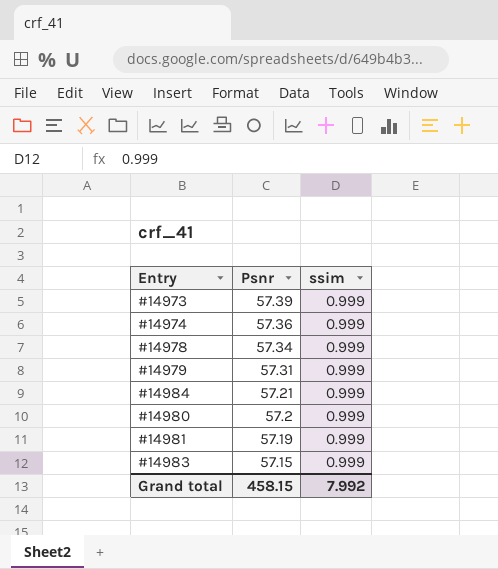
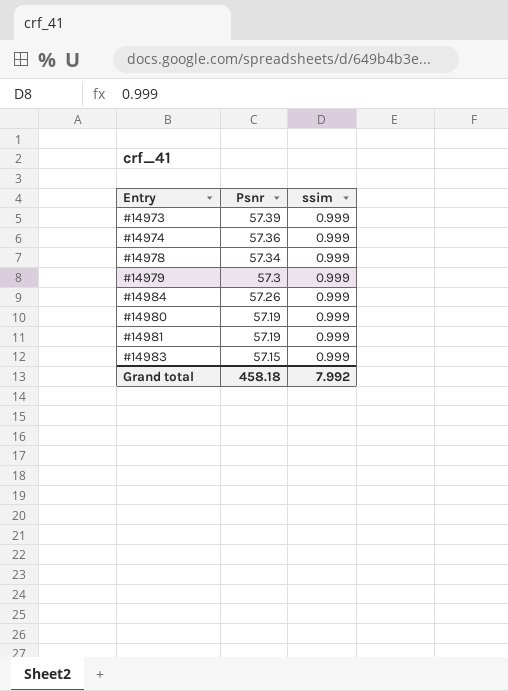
#14979 | Psnr: 57.31 -> 57.3
#14984 | Psnr: 57.21 -> 57.26
#14980 | Psnr: 57.2 -> 57.19
Grand total | Psnr: 458.15 -> 458.18

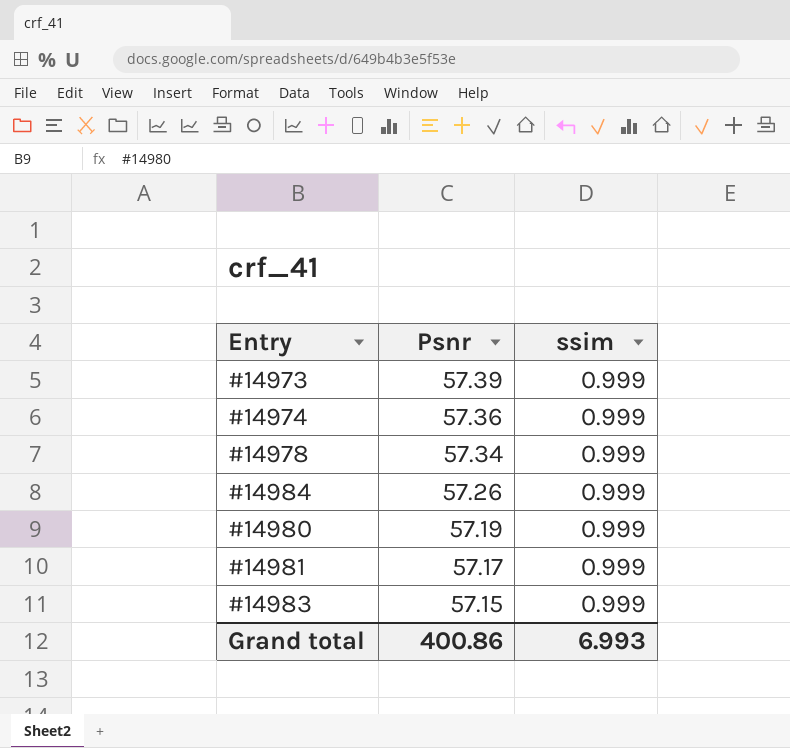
row #14979: 57.3 | 0.999 -> none
#14981 | Psnr: 57.19 -> 57.17
Grand total | Psnr: 458.18 -> 400.86
Grand total | ssim: 7.992 -> 6.993

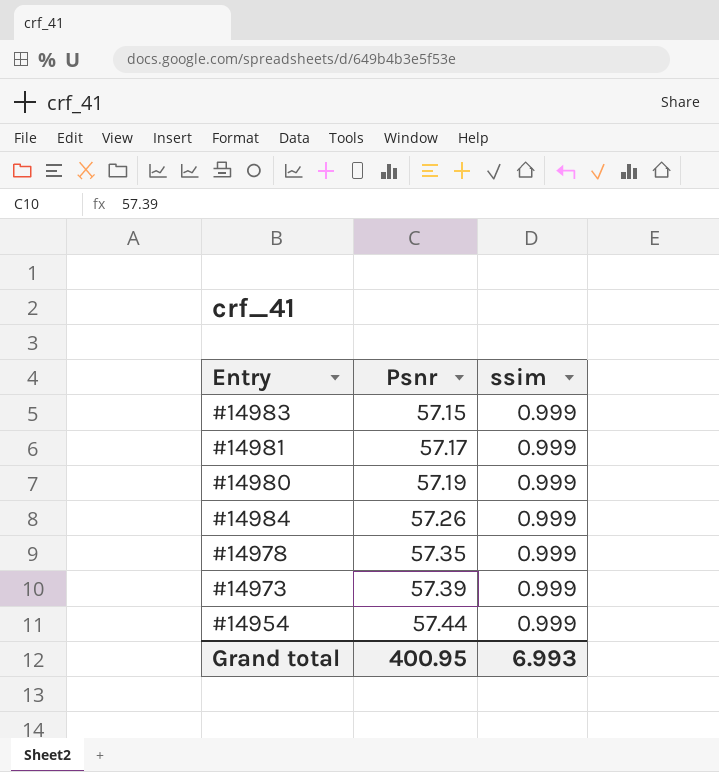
row order: Psnr descending -> Psnr ascending
row #14974: 57.36 | 0.999 -> none
#14978 | Psnr: 57.34 -> 57.35
row #14954: none -> 57.44 | 0.999
Grand total | Psnr: 400.86 -> 400.95

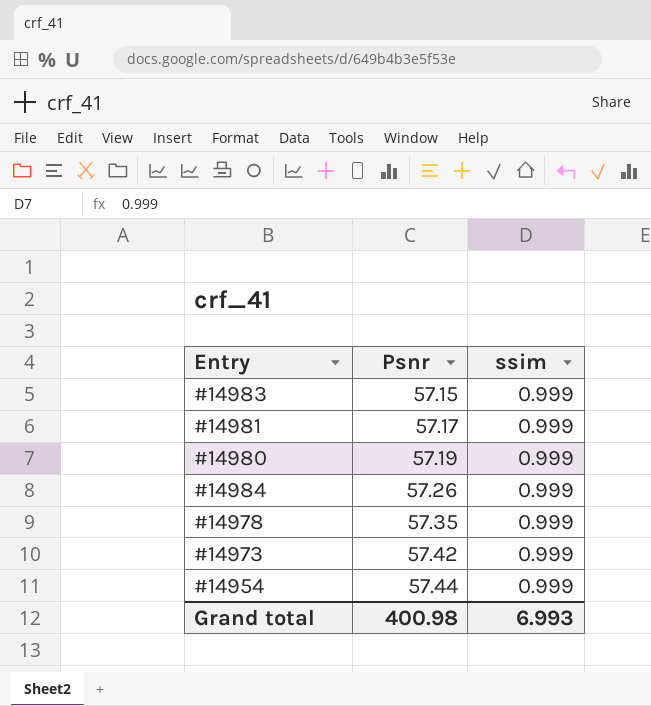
#14973 | Psnr: 57.39 -> 57.42
Grand total | Psnr: 400.95 -> 400.98

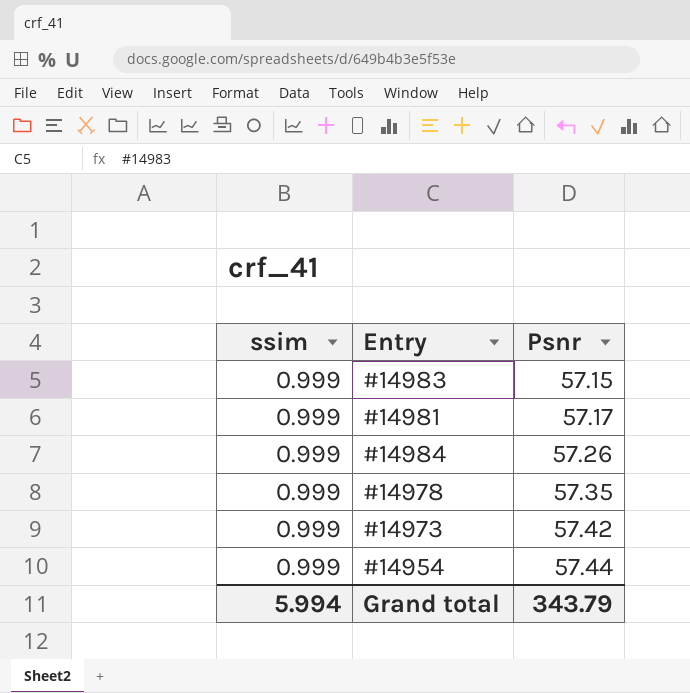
column ssim | position: 3 -> 1
row #14980: 57.19 | 0.999 -> none
Grand total | ssim: 6.993 -> 5.994
Grand total | Psnr: 400.98 -> 343.79

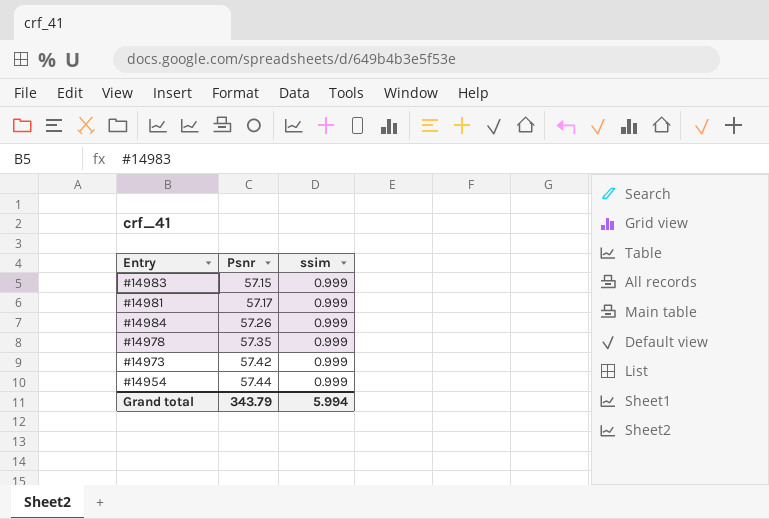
column ssim | position: 1 -> 3

